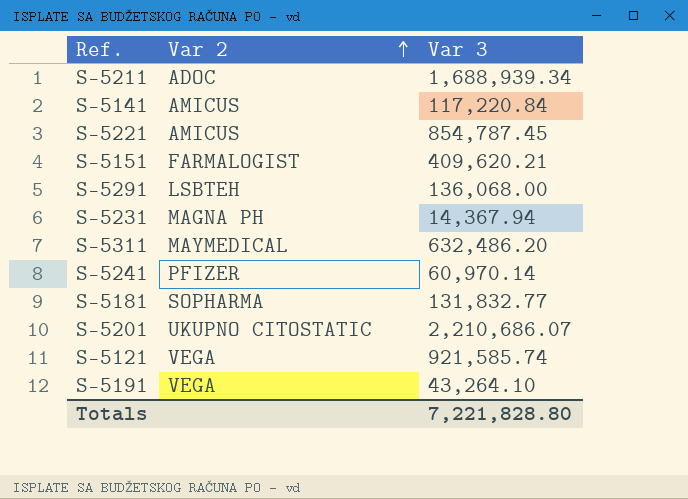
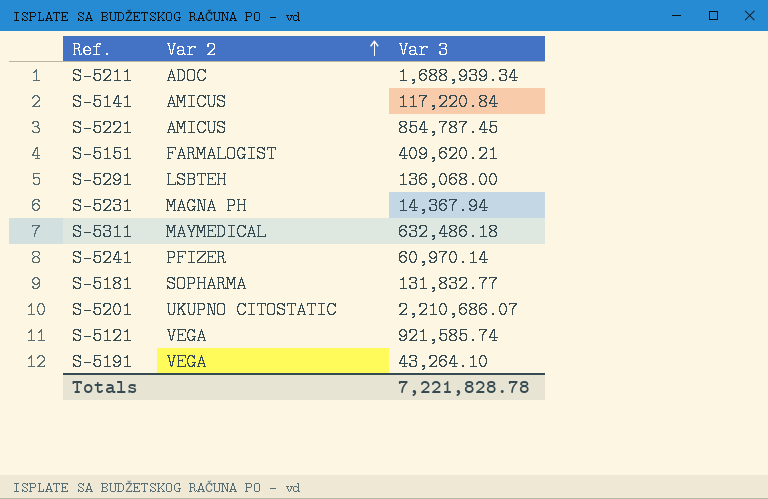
S-5311 | Var 3: 632,486.20 -> 632,486.18
Totals | Var 3: 7,221,828.80 -> 7,221,828.78

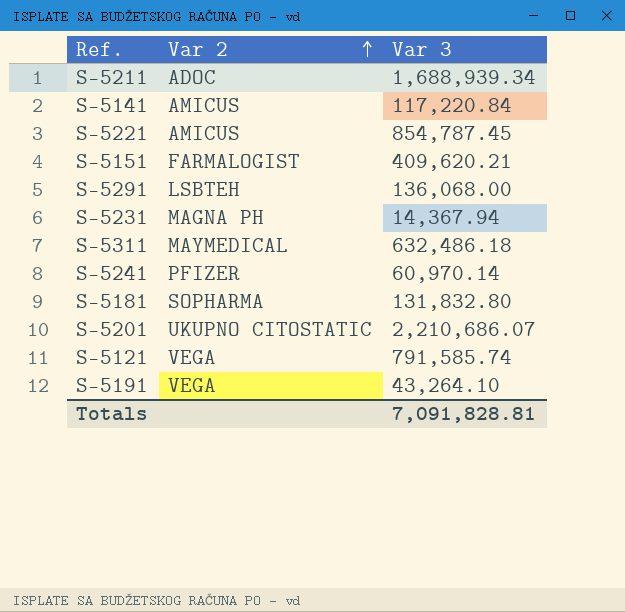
S-5181 | Var 3: 131,832.77 -> 131,832.80
S-5121 | Var 3: 921,585.74 -> 791,585.74
Totals | Var 3: 7,221,828.78 -> 7,091,828.81

